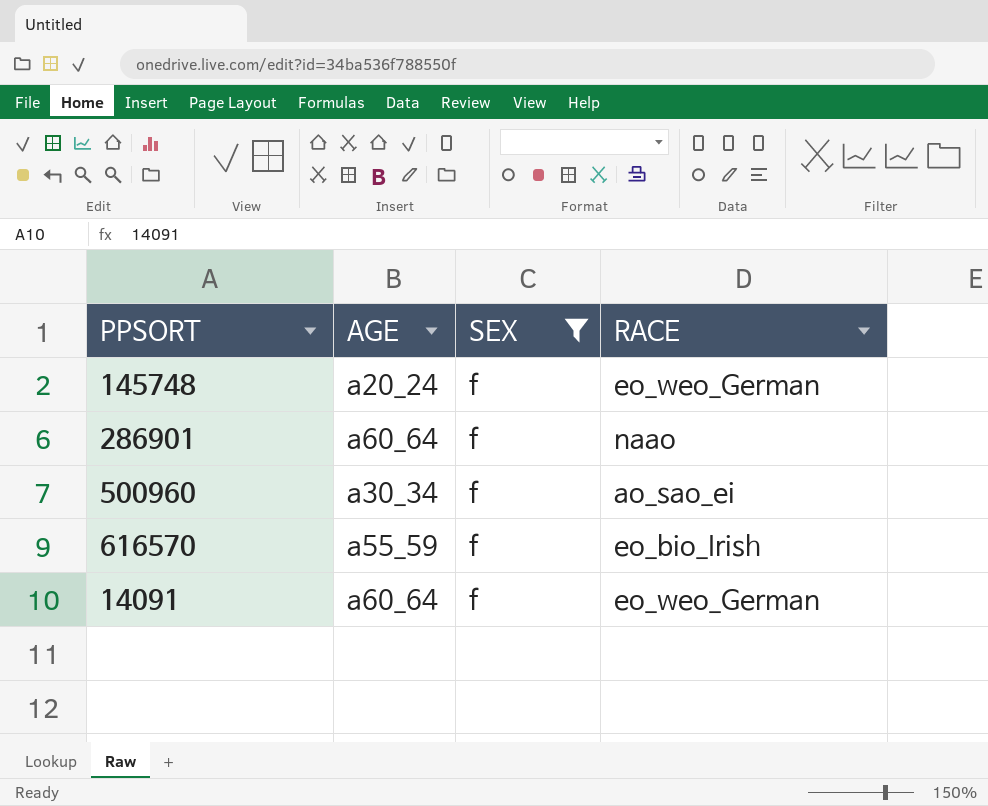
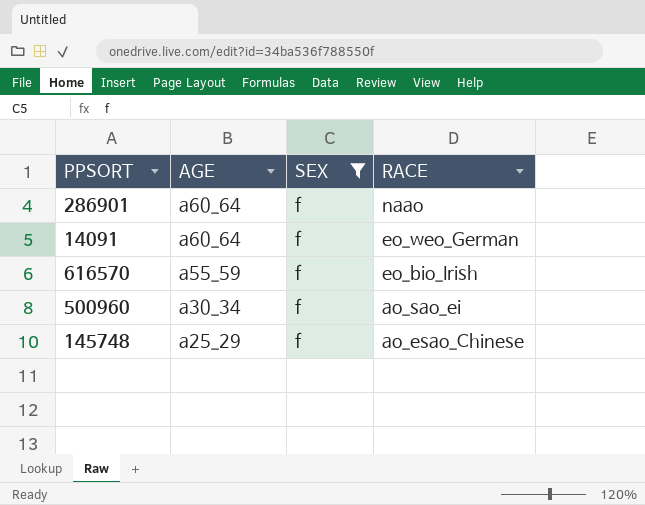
row order: none -> AGE descending
145748 | AGE: a20_24 -> a25_29
145748 | RACE: eo_weo_German -> ao_esao_Chinese

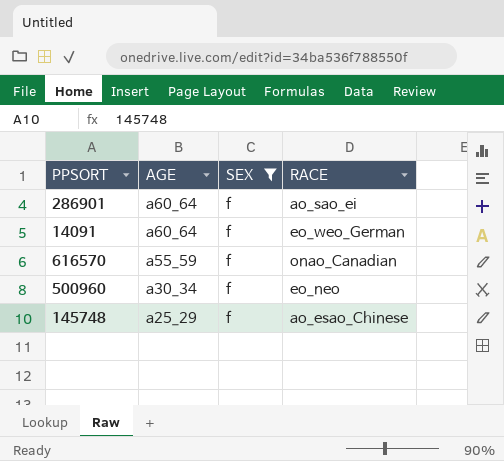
286901 | RACE: naao -> ao_sao_ei
616570 | RACE: eo_bio_Irish -> onao_Canadian
500960 | RACE: ao_sao_ei -> eo_neo

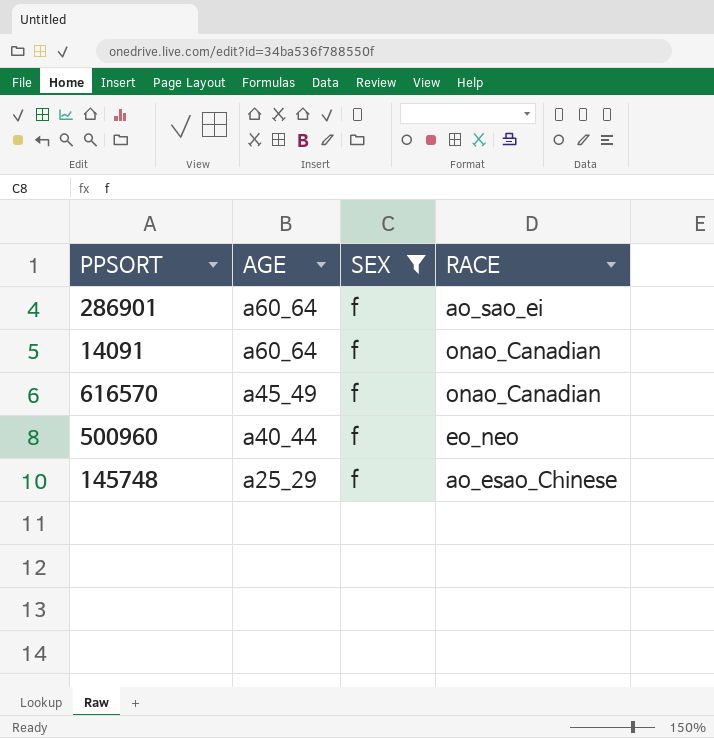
14091 | RACE: eo_weo_German -> onao_Canadian
616570 | AGE: a55_59 -> a45_49
500960 | AGE: a30_34 -> a40_44

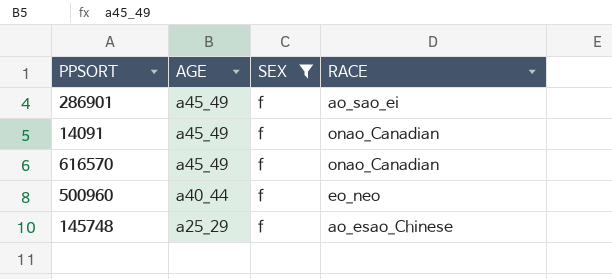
286901 | AGE: a60_64 -> a45_49
14091 | AGE: a60_64 -> a45_49

